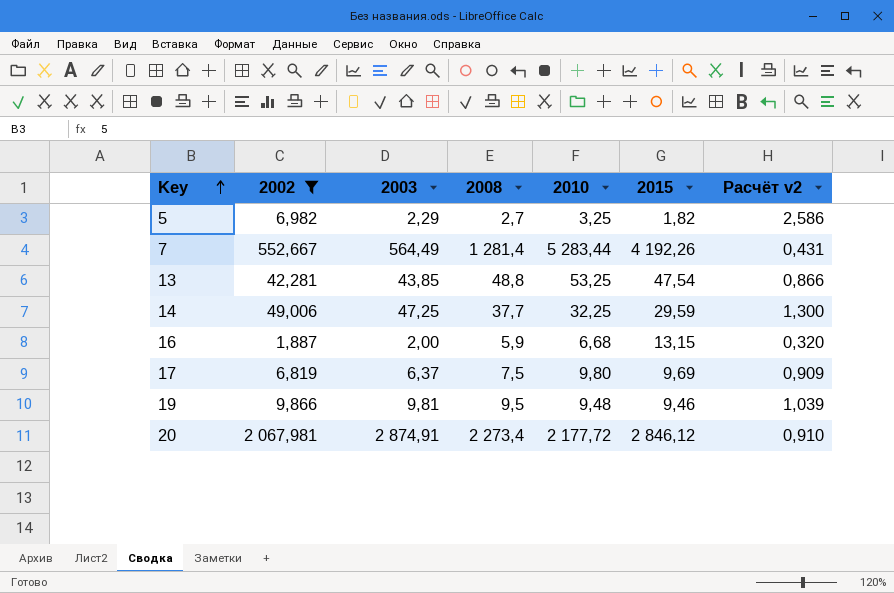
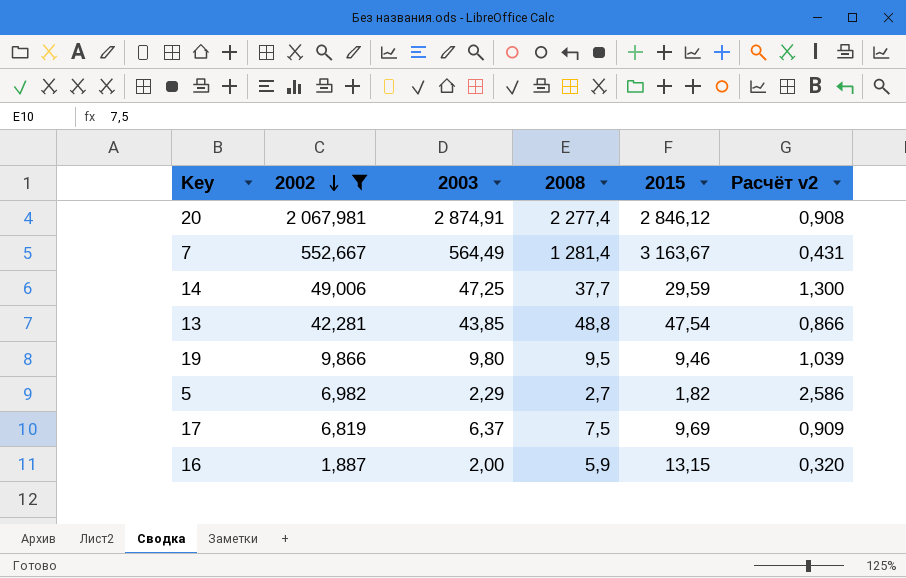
row order: Key ascending -> 2002 descending
column 2010 | position: 5 -> none
20 | 2008: 2 273,4 -> 2 277,4
20 | Расчёт v2: 0,910 -> 0,908
7 | 2015: 4 192,26 -> 3 163,67
19 | 2003: 9,81 -> 9,80

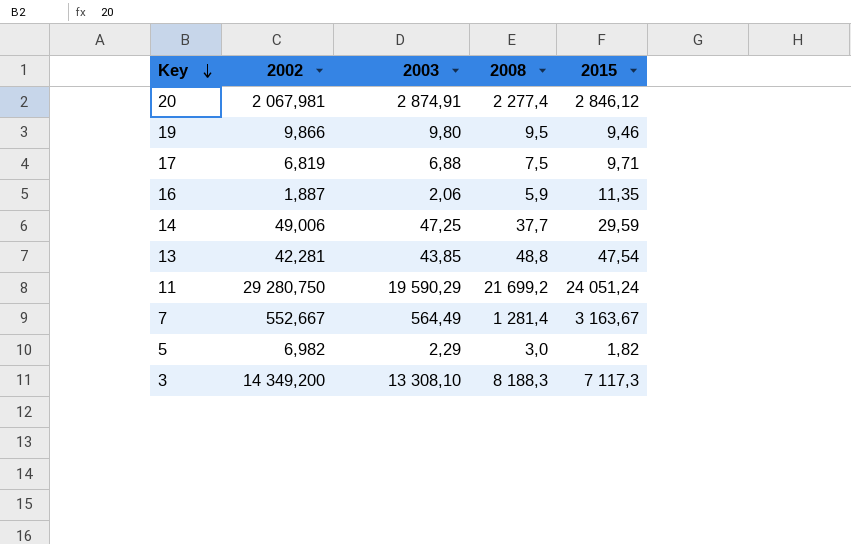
filter: 2002 <= 2 067,981 -> none
row order: 2002 descending -> Key descending
column Расчёт v2 | formula: [2002] / [2008] -> none
17 | 2003: 6,37 -> 6,88
17 | 2015: 9,69 -> 9,71
16 | 2003: 2,00 -> 2,06
16 | 2015: 13,15 -> 11,35
5 | 2008: 2,7 -> 3,0

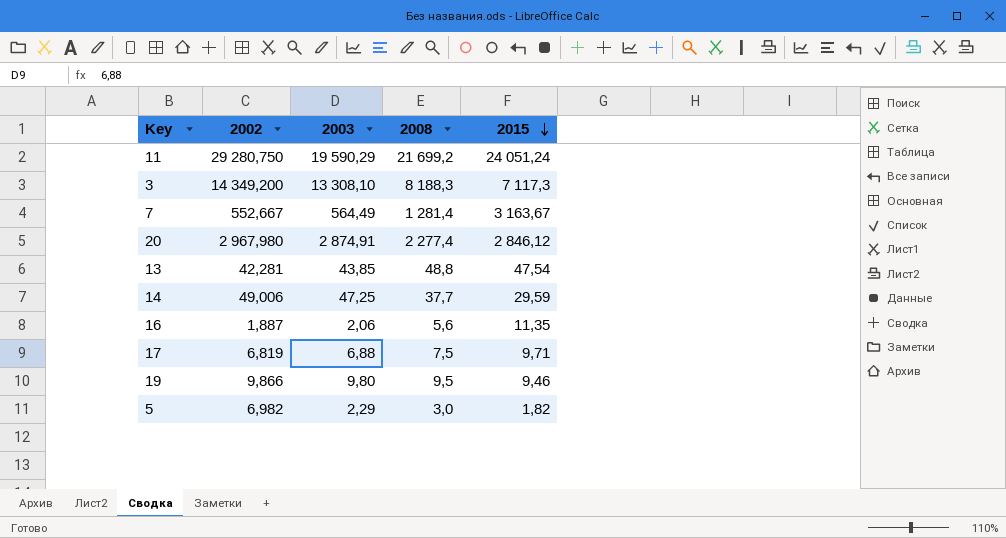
row order: Key descending -> 2015 descending
20 | 2002: 2 067,981 -> 2 967,980
16 | 2008: 5,9 -> 5,6

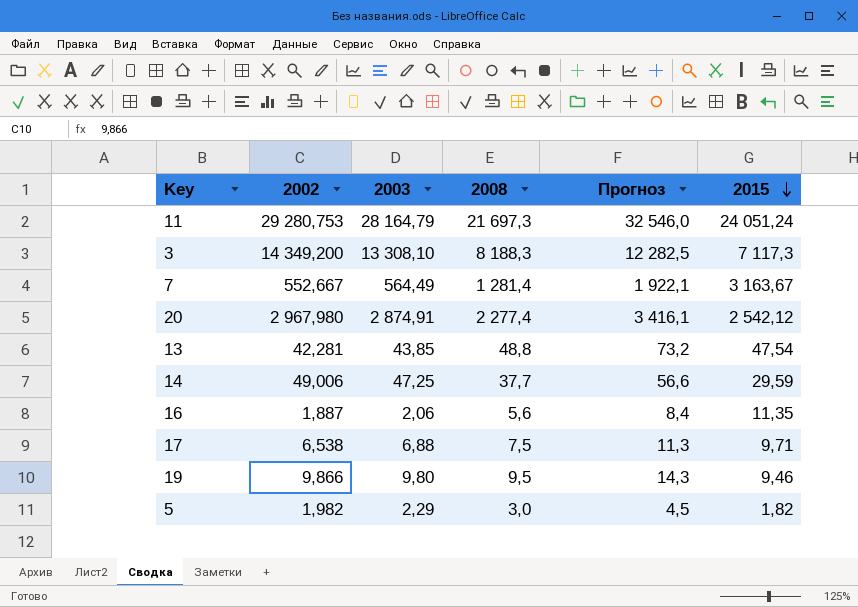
column Прогноз | formula: none -> [2008] * 1,5
11 | 2002: 29 280,750 -> 29 280,753
11 | 2003: 19 590,29 -> 28 164,79
11 | 2008: 21 699,2 -> 21 697,3
20 | 2015: 2 846,12 -> 2 542,12
17 | 2002: 6,819 -> 6,538
5 | 2002: 6,982 -> 1,982

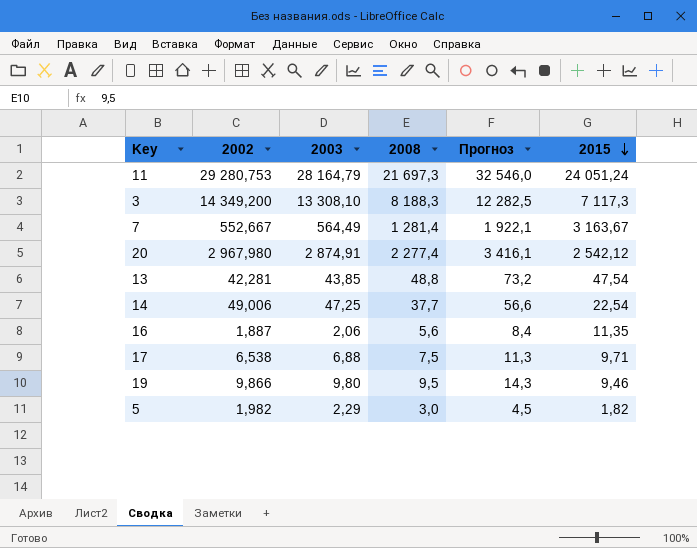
14 | 2015: 29,59 -> 22,54

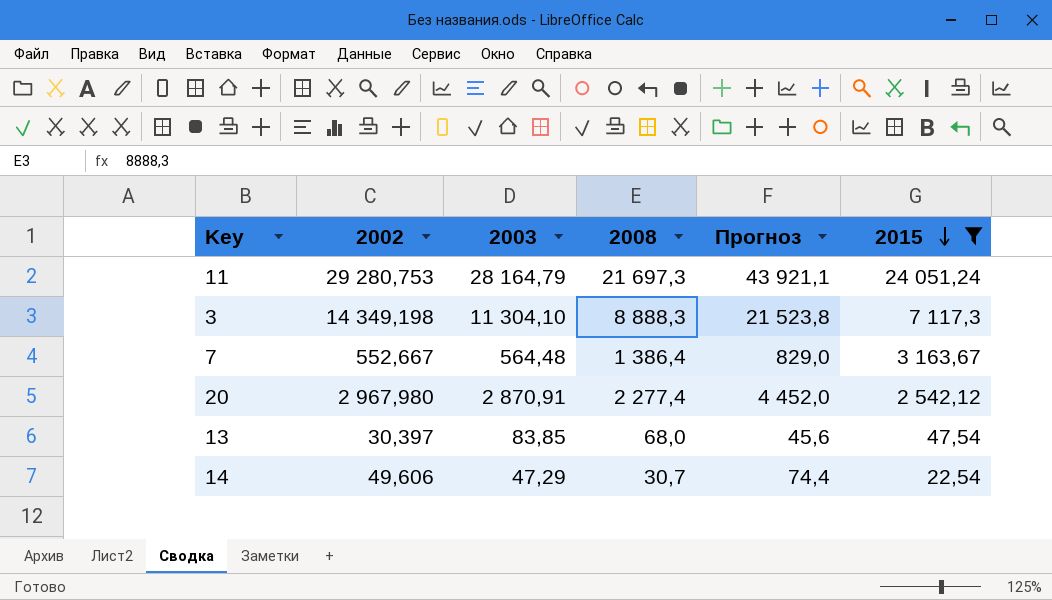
filter: none -> 2015 >= 22,54
column Прогноз | formula: [2008] * 1,5 -> [2002] * 1,5
3 | 2002: 14 349,200 -> 14 349,198
3 | 2003: 13 308,10 -> 11 304,10
3 | 2008: 8 188,3 -> 8 888,3
7 | 2003: 564,49 -> 564,48
7 | 2008: 1 281,4 -> 1 386,4
20 | 2003: 2 874,91 -> 2 870,91
13 | 2002: 42,281 -> 30,397
13 | 2003: 43,85 -> 83,85
13 | 2008: 48,8 -> 68,0
14 | 2002: 49,006 -> 49,606
14 | 2003: 47,25 -> 47,29
14 | 2008: 37,7 -> 30,7

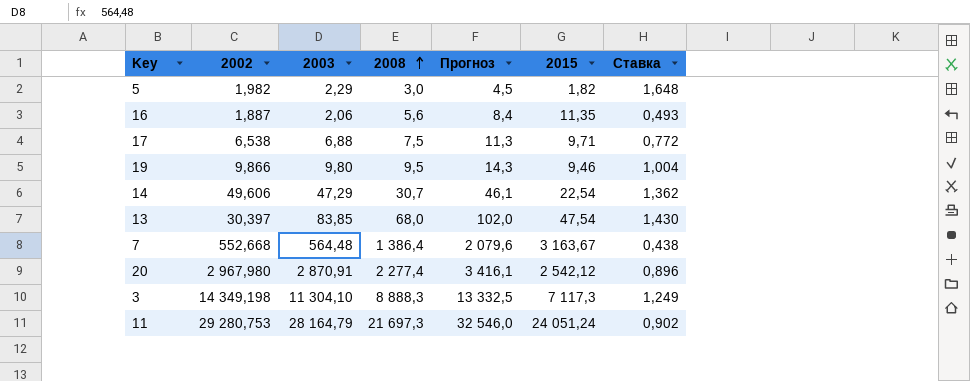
filter: 2015 >= 22,54 -> none
row order: 2015 descending -> 2008 ascending
column Прогноз | formula: [2002] * 1,5 -> [2008] * 1,5
column Ставка | formula: none -> [2008] / [2015]
7 | 2002: 552,667 -> 552,668

